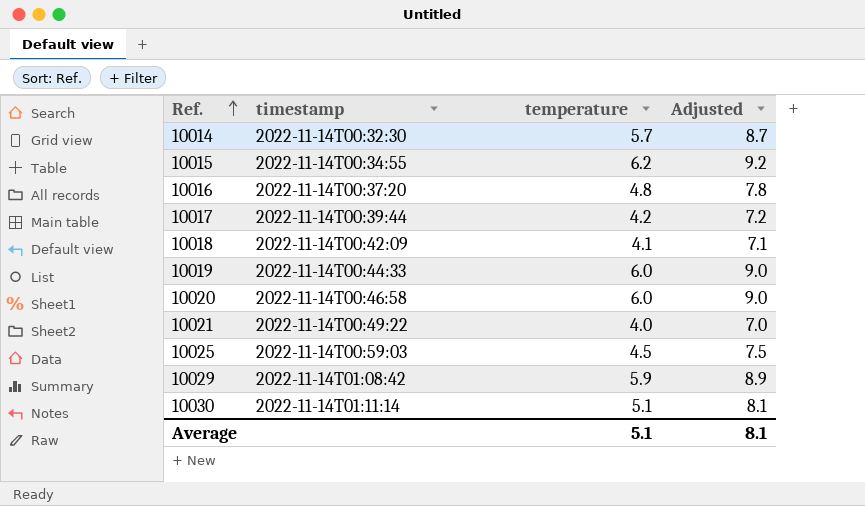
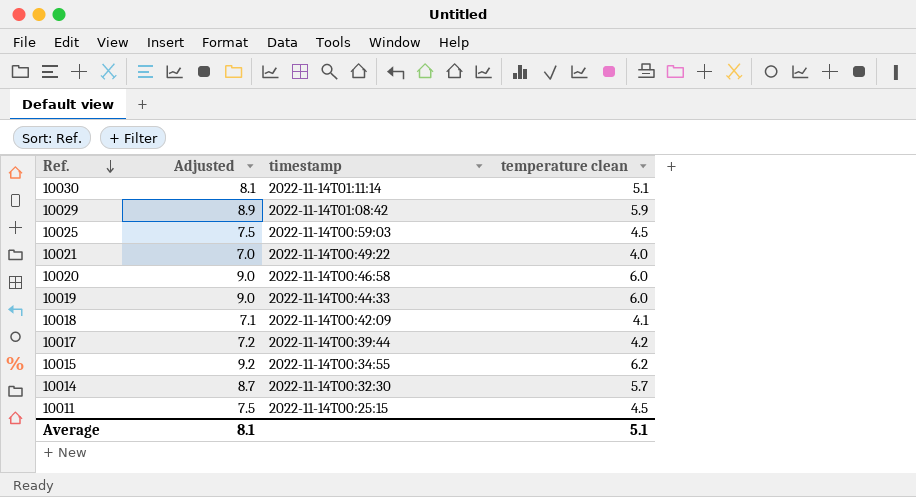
row order: Ref. ascending -> Ref. descending
column Adjusted | position: 4 -> 2
column name: temperature -> temperature clean
row 10016: 2022-11-14T00:37:20 | 4.8 | 7.8 -> none
row 10011: none -> 7.5 | 2022-11-14T00:25:15 | 4.5

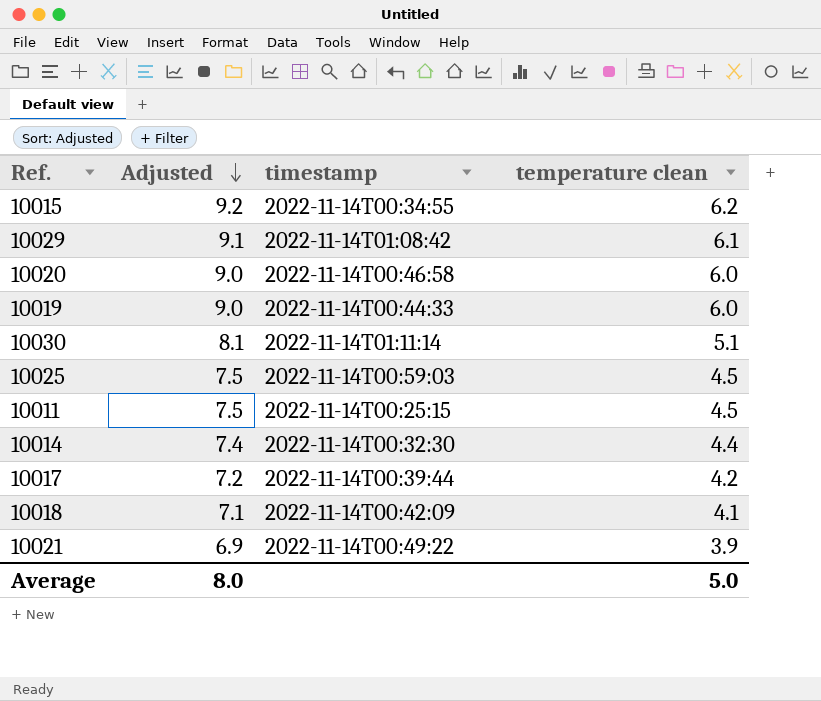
row order: Ref. descending -> Adjusted descending
10029 | Adjusted: 8.9 -> 9.1
10029 | temperature clean: 5.9 -> 6.1
10014 | Adjusted: 8.7 -> 7.4
10014 | temperature clean: 5.7 -> 4.4
10021 | Adjusted: 7.0 -> 6.9
10021 | temperature clean: 4.0 -> 3.9
Average | Adjusted: 8.1 -> 8.0
Average | temperature clean: 5.1 -> 5.0

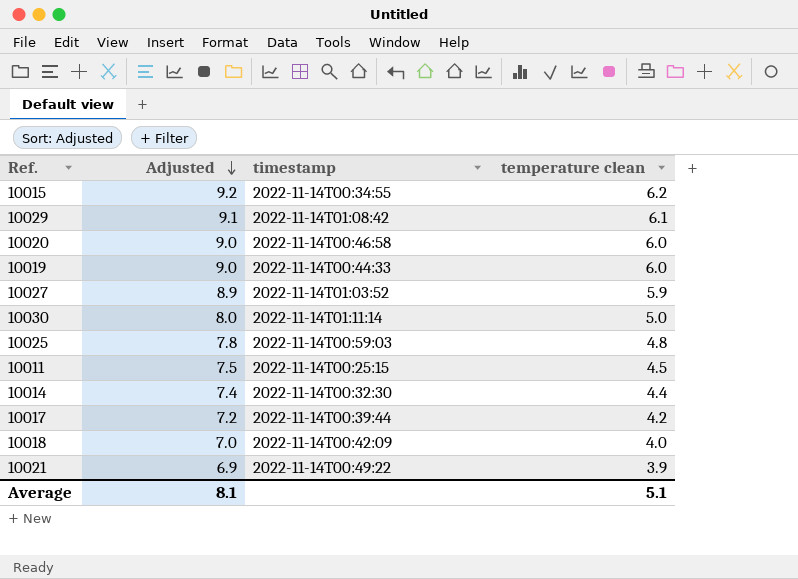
row 10027: none -> 8.9 | 2022-11-14T01:03:52 | 5.9
10030 | Adjusted: 8.1 -> 8.0
10030 | temperature clean: 5.1 -> 5.0
10025 | Adjusted: 7.5 -> 7.8
10025 | temperature clean: 4.5 -> 4.8
10018 | Adjusted: 7.1 -> 7.0
10018 | temperature clean: 4.1 -> 4.0
Average | Adjusted: 8.0 -> 8.1
Average | temperature clean: 5.0 -> 5.1

